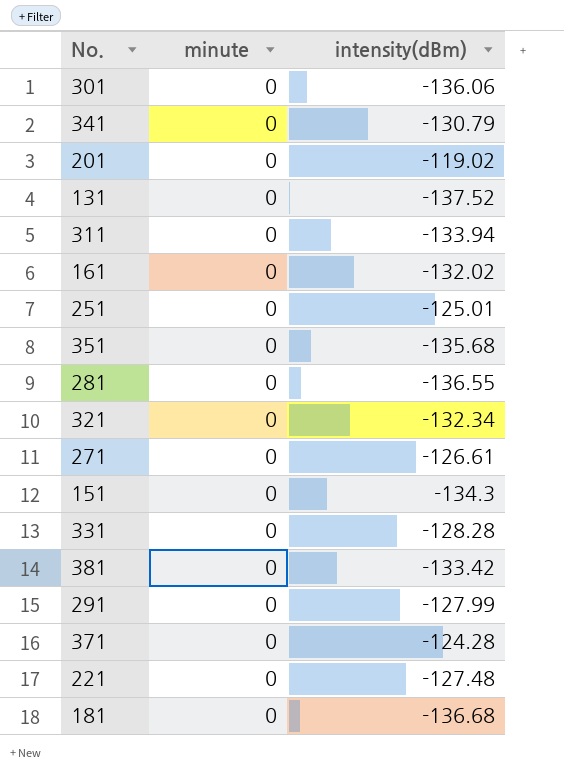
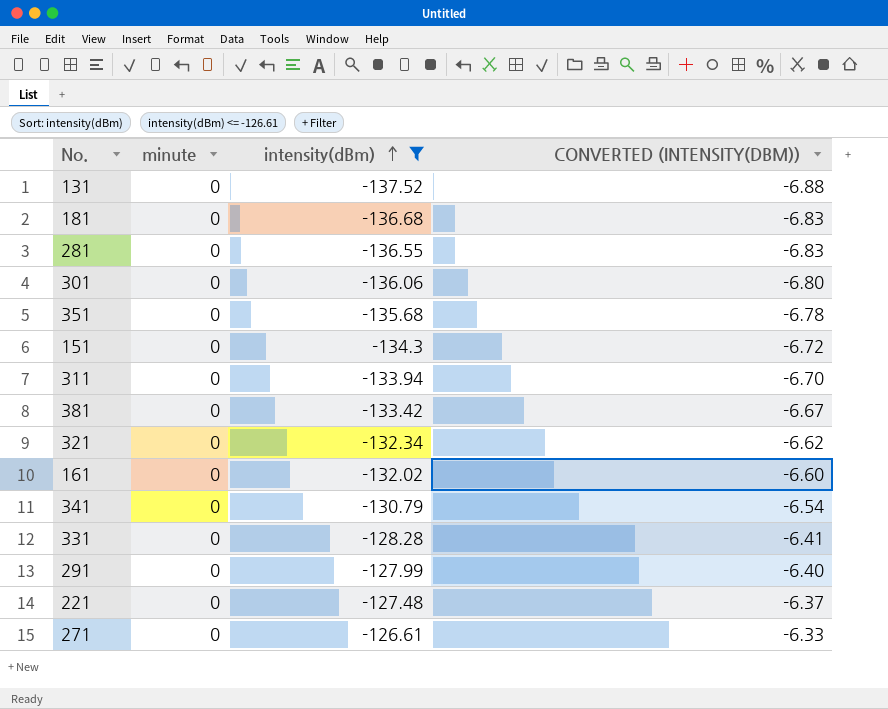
filter: none -> intensity(dBm) <= -126.61
row order: none -> intensity(dBm) ascending
column CONVERTED (INTENSITY(DBM)) | formula: none -> [intensity(dBm)] * 0.05

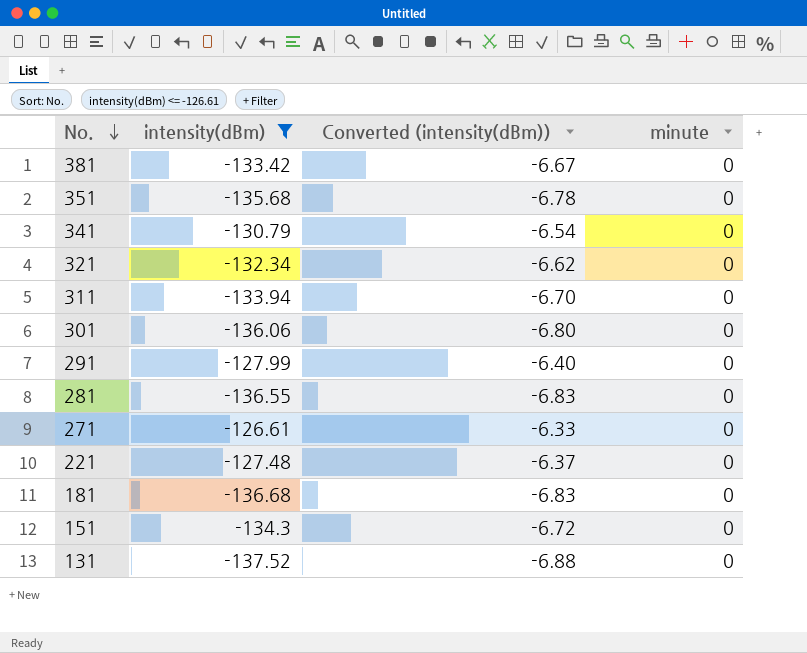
row order: intensity(dBm) ascending -> No. descending
column name: CONVERTED (INTENSITY(DBM)) -> Converted (intensity(dBm))
column minute | position: 2 -> 4
row 161: 0 | -132.02 | -6.60 -> none
row 331: 0 | -128.28 | -6.41 -> none

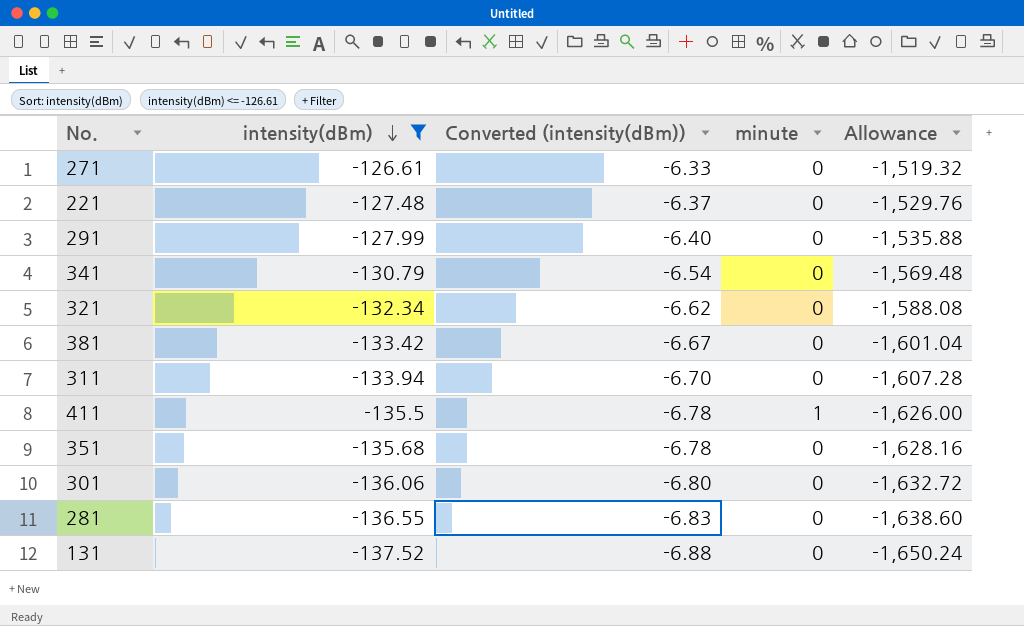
row order: No. descending -> intensity(dBm) descending
column Allowance | formula: none -> [intensity(dBm)] * 12
row 181: -136.68 | -6.83 | 0 -> none
row 151: -134.3 | -6.72 | 0 -> none
row 411: none -> -135.5 | -6.78 | 1 | -1,626.00

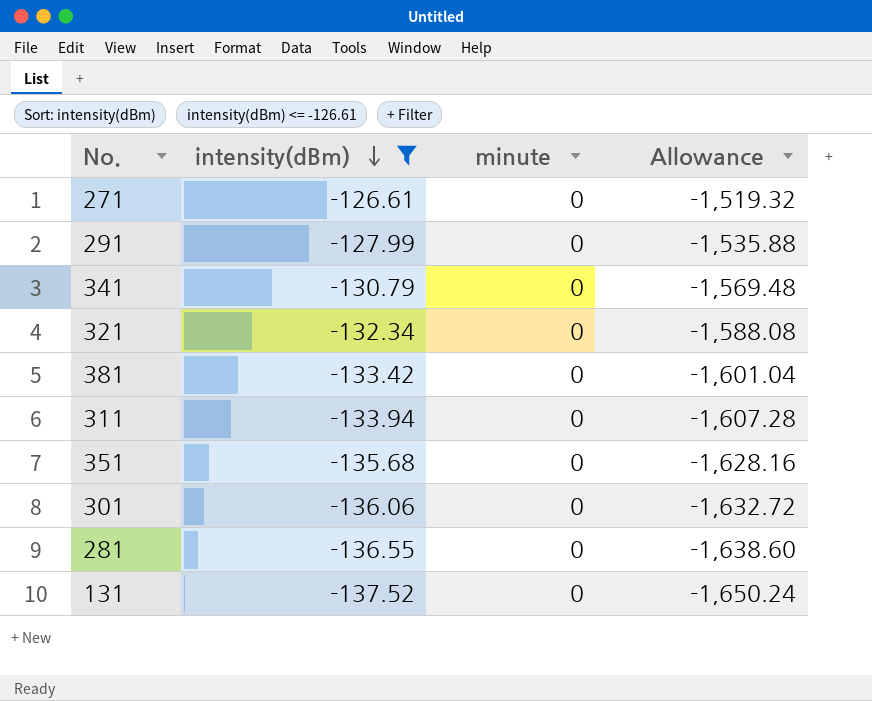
column Converted (intensity(dBm)) | formula: [intensity(dBm)] * 0.05 -> none
row 221: -127.48 | -6.37 | 0 | -1,529.76 -> none
row 411: -135.5 | -6.78 | 1 | -1,626.00 -> none

